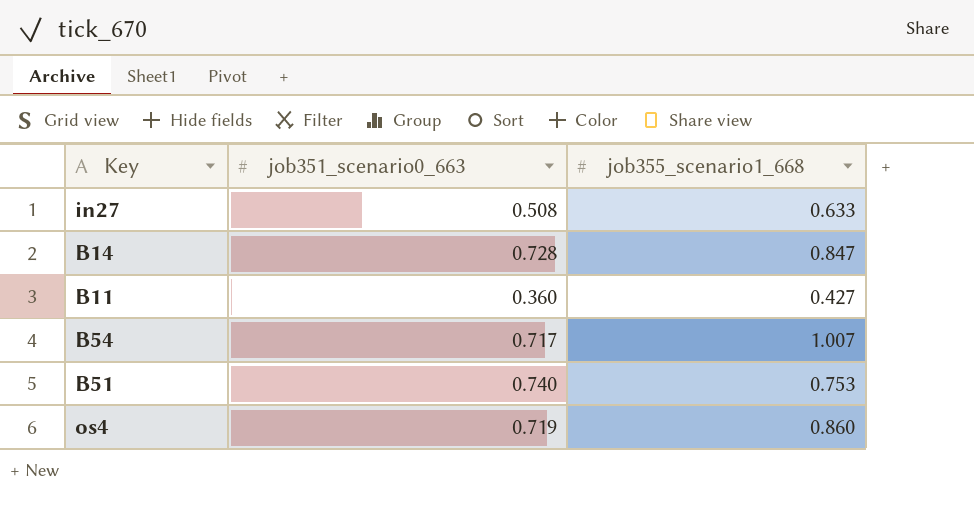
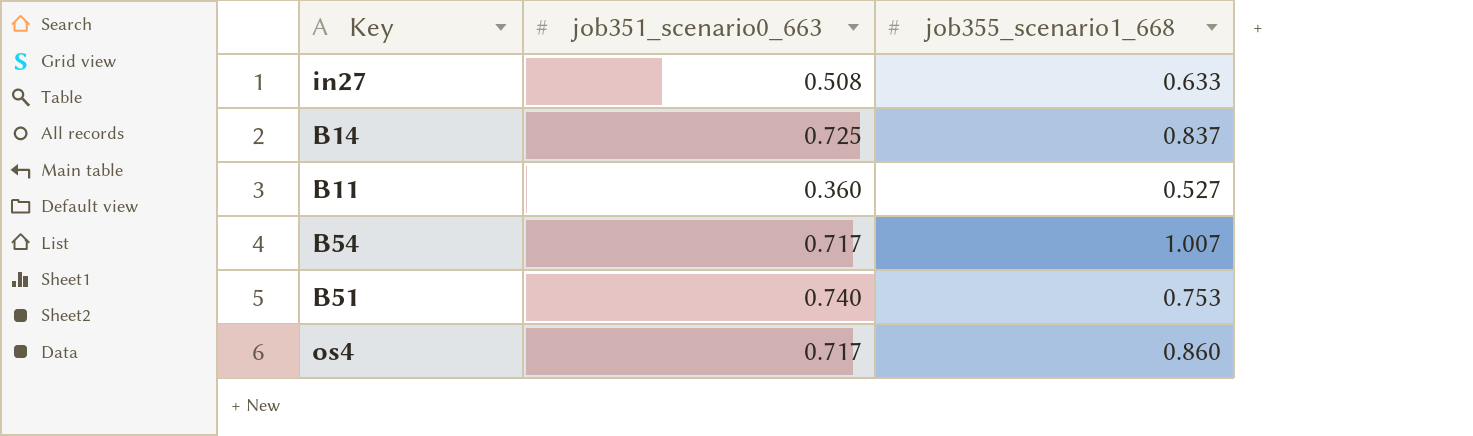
B14 | job351_scenario0_663: 0.728 -> 0.725
B14 | job355_scenario1_668: 0.847 -> 0.837
B11 | job355_scenario1_668: 0.427 -> 0.527
os4 | job351_scenario0_663: 0.719 -> 0.717

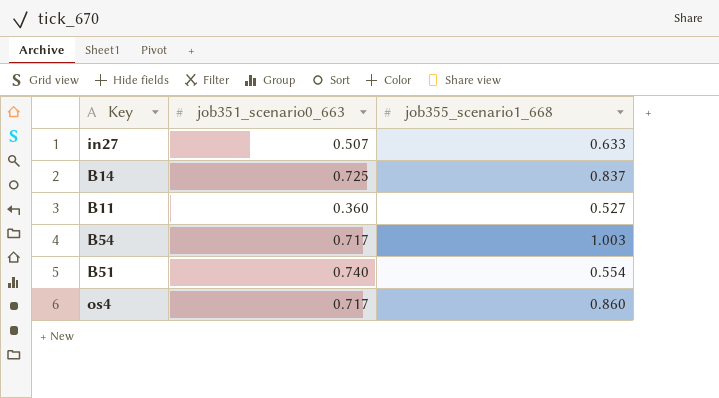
in27 | job351_scenario0_663: 0.508 -> 0.507
B54 | job355_scenario1_668: 1.007 -> 1.003
B51 | job355_scenario1_668: 0.753 -> 0.554

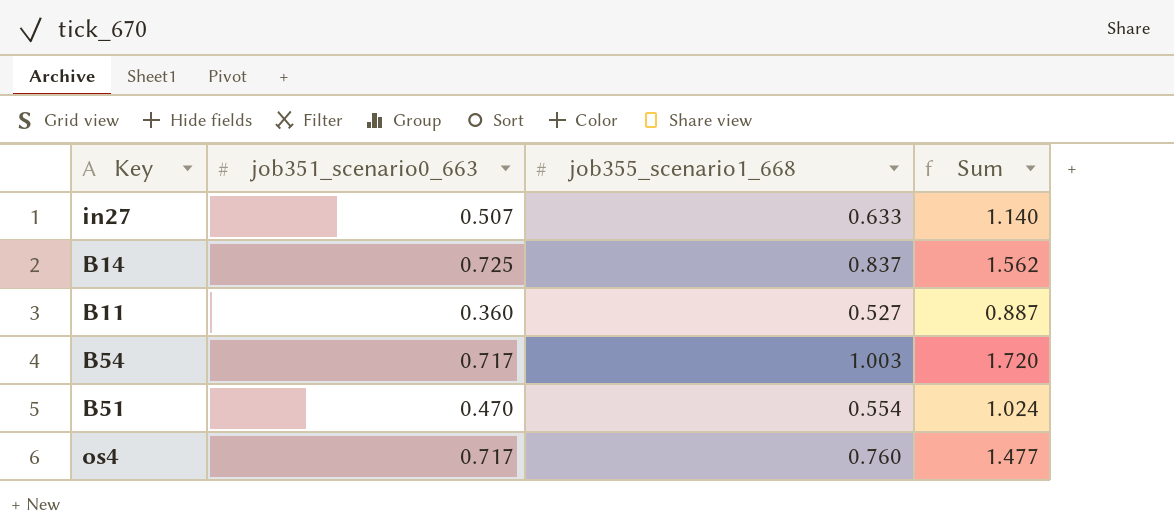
column Sum | formula: none -> [job351_scenario0_663] + [job355_scenario1_668]
B51 | job351_scenario0_663: 0.740 -> 0.470
os4 | job355_scenario1_668: 0.860 -> 0.760

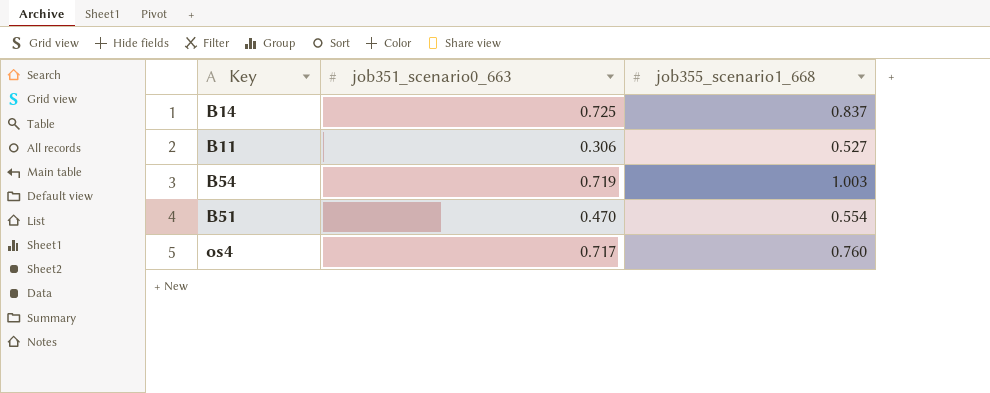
column Sum | formula: [job351_scenario0_663] + [job355_scenario1_668] -> none
row in27: 0.507 | 0.633 | 1.140 -> none
B11 | job351_scenario0_663: 0.360 -> 0.306
B54 | job351_scenario0_663: 0.717 -> 0.719

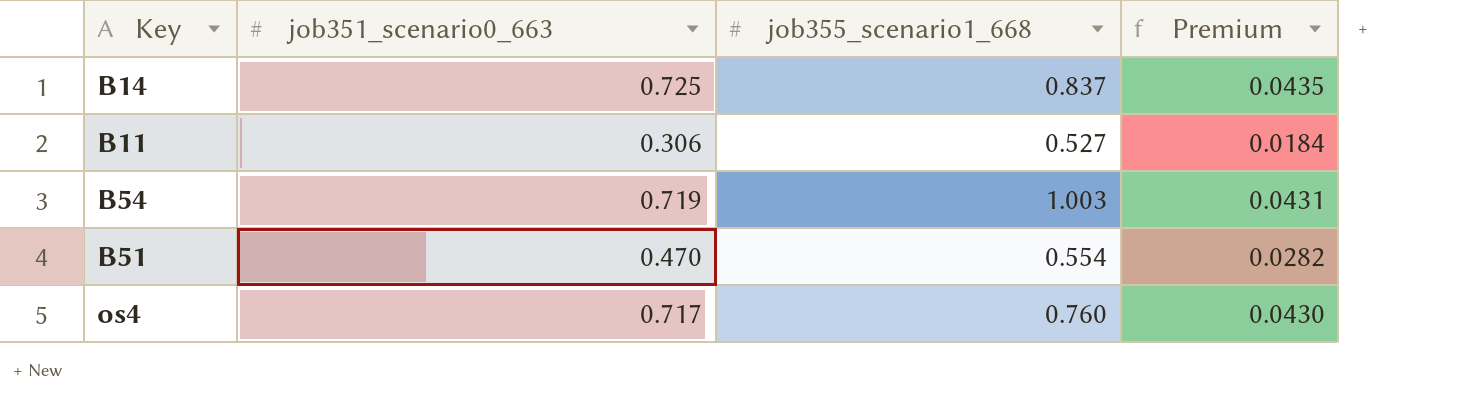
column Premium | formula: none -> [job351_scenario0_663] * 0.06

